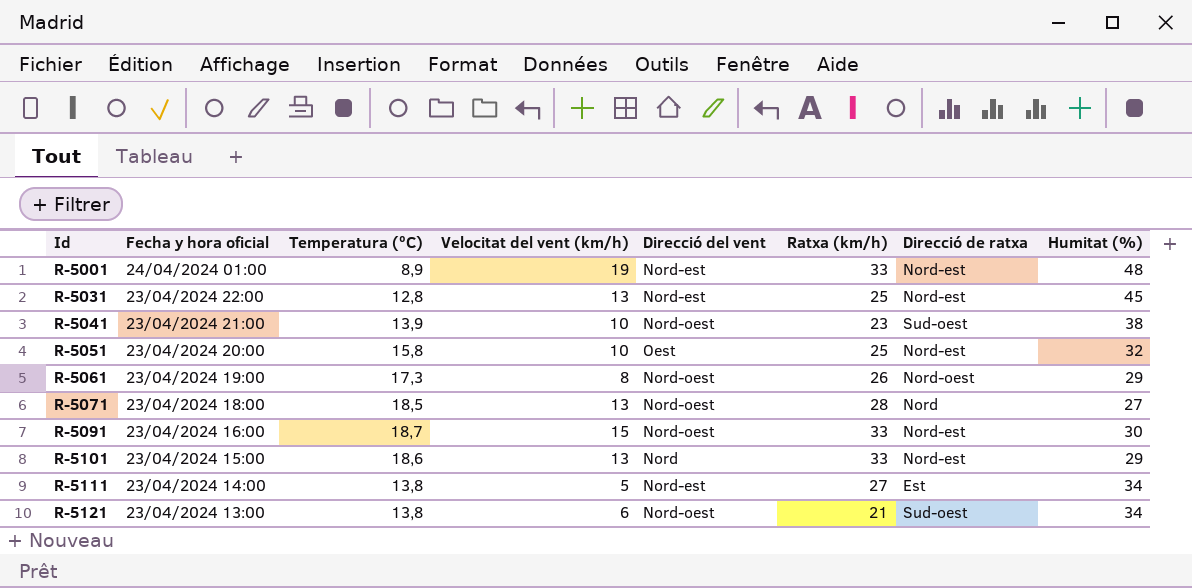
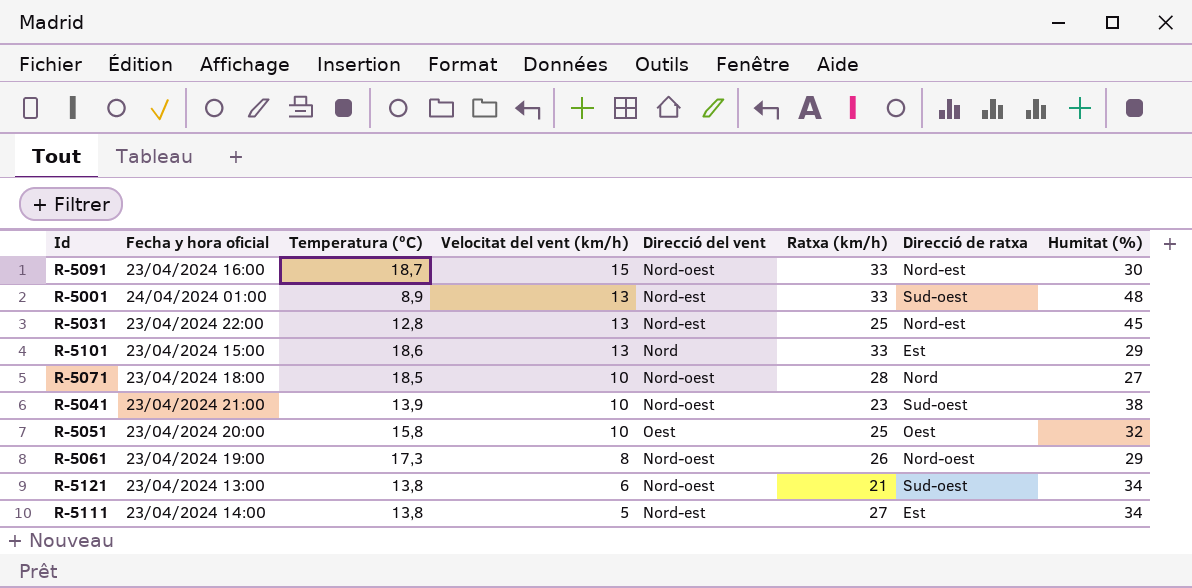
row order: Id ascending -> Velocitat del vent (km/h) descending
R-5001 | Velocitat del vent (km/h): 19 -> 13
R-5001 | Direcció de ratxa: Nord-est -> Sud-oest
R-5101 | Direcció de ratxa: Nord-est -> Est
R-5071 | Velocitat del vent (km/h): 13 -> 10
R-5051 | Direcció de ratxa: Nord-est -> Oest

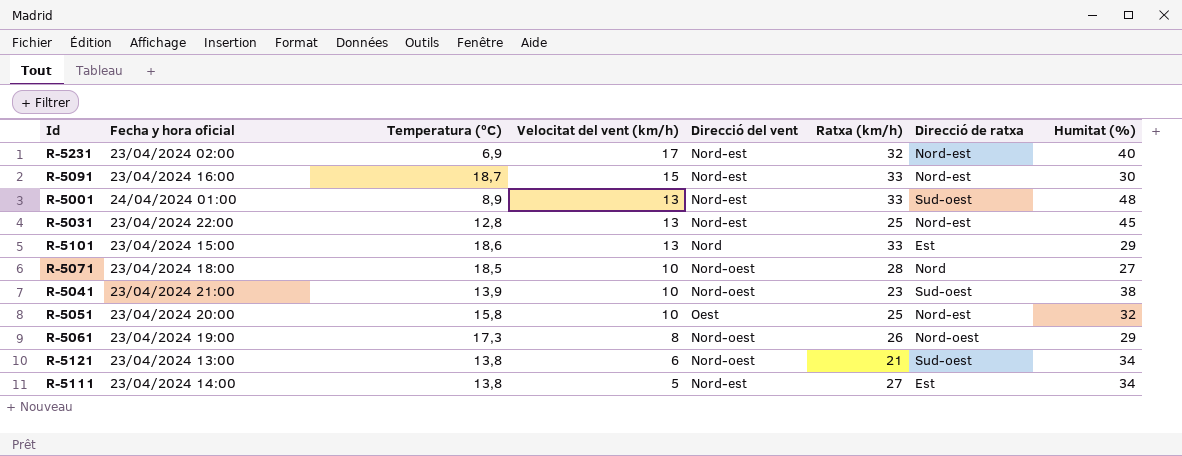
row R-5231: none -> 23/04/2024 02:00 | 6,9 | 17 | Nord-est | 32 | Nord-est | 40
R-5091 | Direcció del vent: Nord-oest -> Nord-est
R-5051 | Direcció de ratxa: Oest -> Nord-est

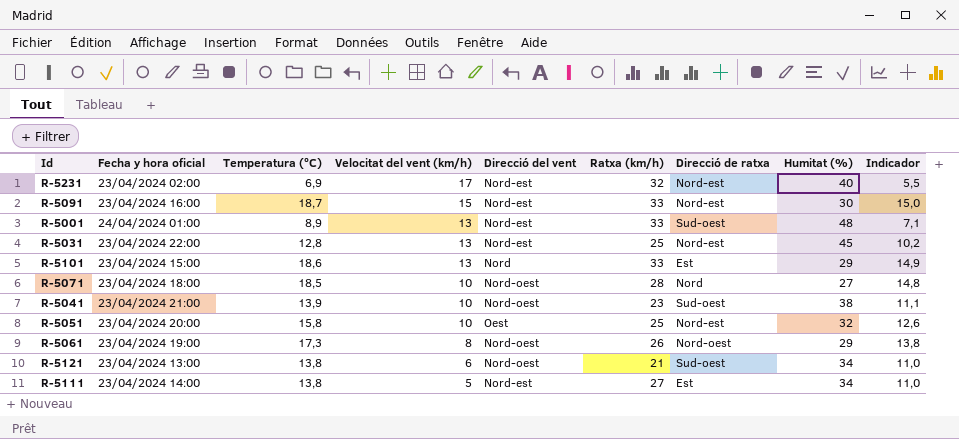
column Indicador | formula: none -> [Temperatura (ºC)] * 0,8

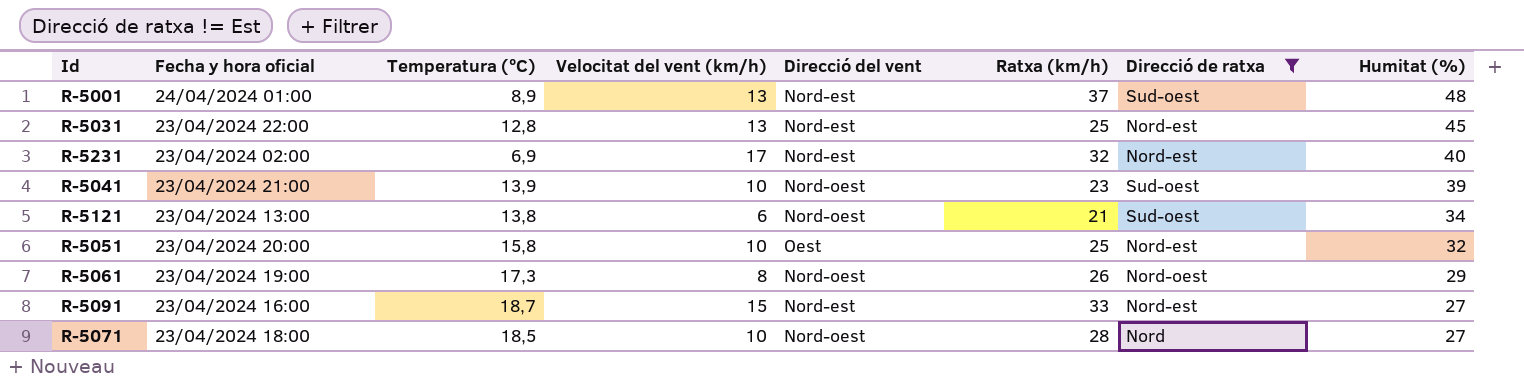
filter: none -> Direcció de ratxa != Est
row order: Velocitat del vent (km/h) descending -> Humitat (%) descending
column Indicador | formula: [Temperatura (ºC)] * 0,8 -> none
R-5001 | Ratxa (km/h): 33 -> 37
R-5041 | Humitat (%): 38 -> 39
R-5091 | Humitat (%): 30 -> 27

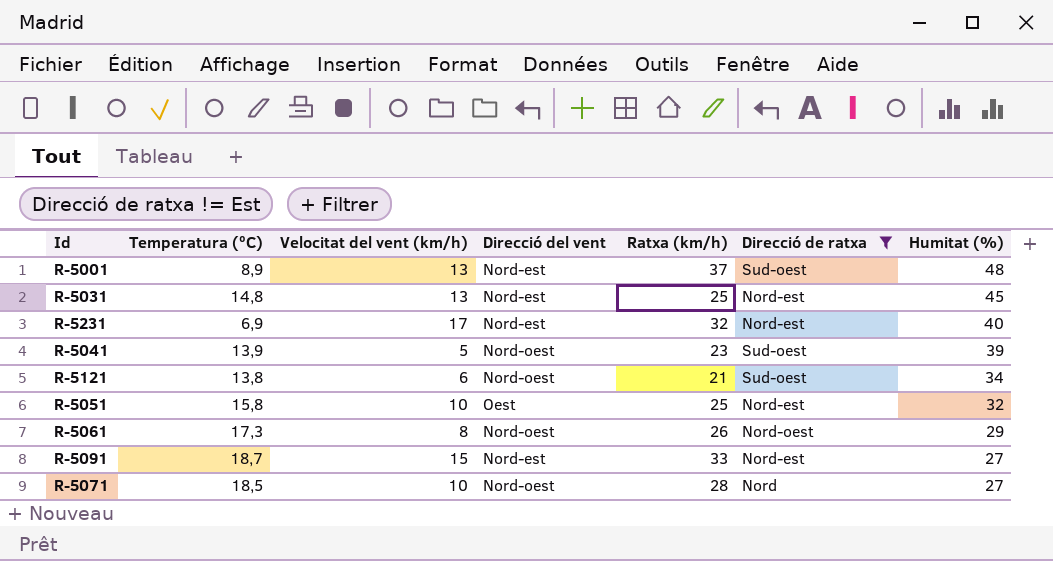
column Fecha y hora oficial | position: 2 -> none
R-5031 | Temperatura (ºC): 12,8 -> 14,8
R-5041 | Velocitat del vent (km/h): 10 -> 5

